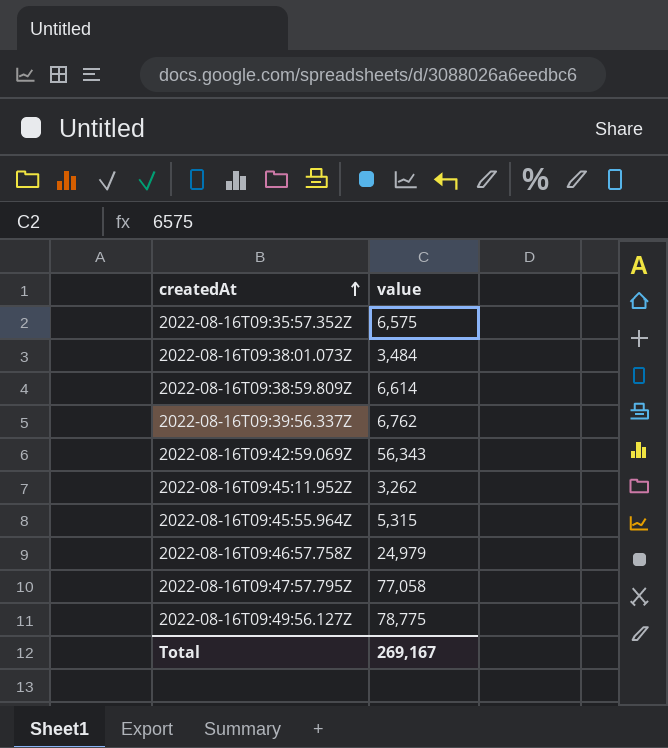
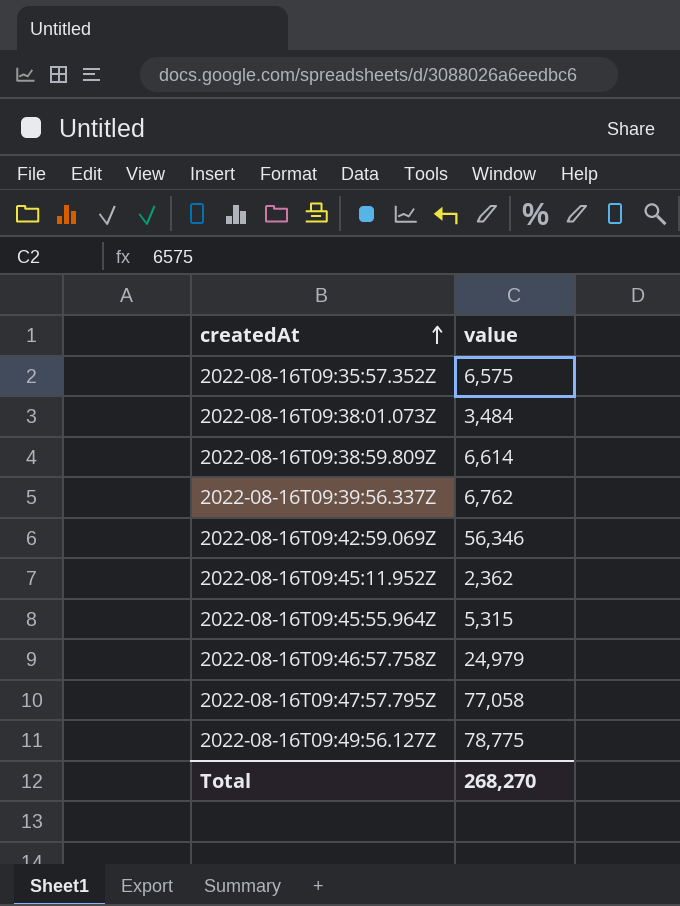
2022-08-16T09:42:59.069Z | value: 56,343 -> 56,346
2022-08-16T09:45:11.952Z | value: 3,262 -> 2,362
Total | value: 269,167 -> 268,270

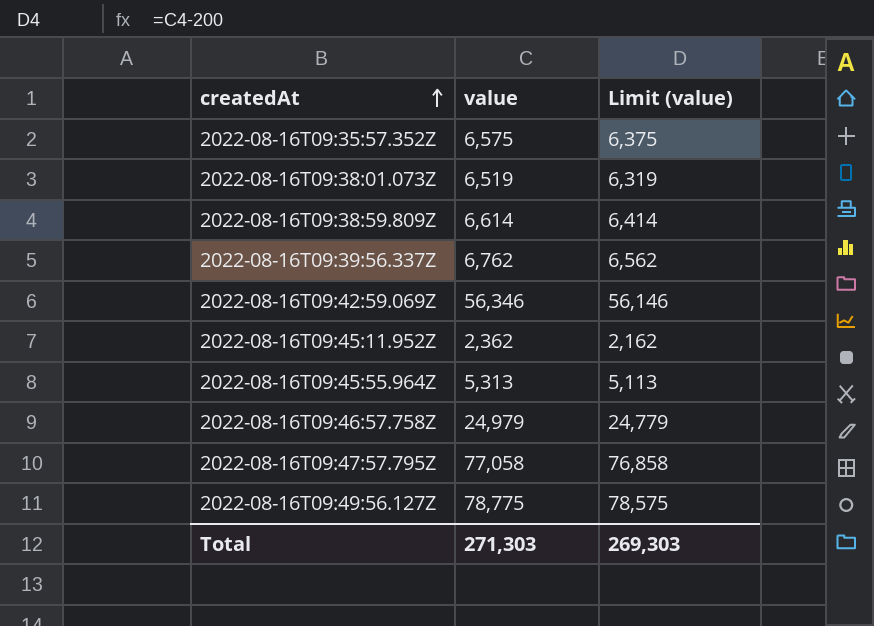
column Limit (value) | formula: none -> [value] - 200
2022-08-16T09:38:01.073Z | value: 3,484 -> 6,519
2022-08-16T09:45:55.964Z | value: 5,315 -> 5,313
Total | value: 268,270 -> 271,303

